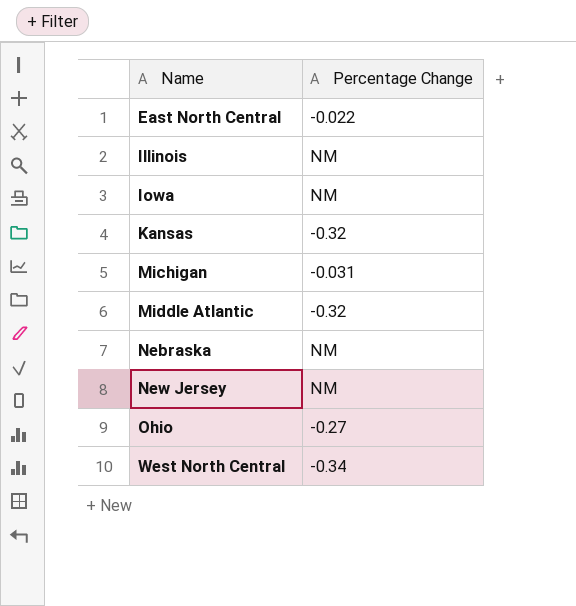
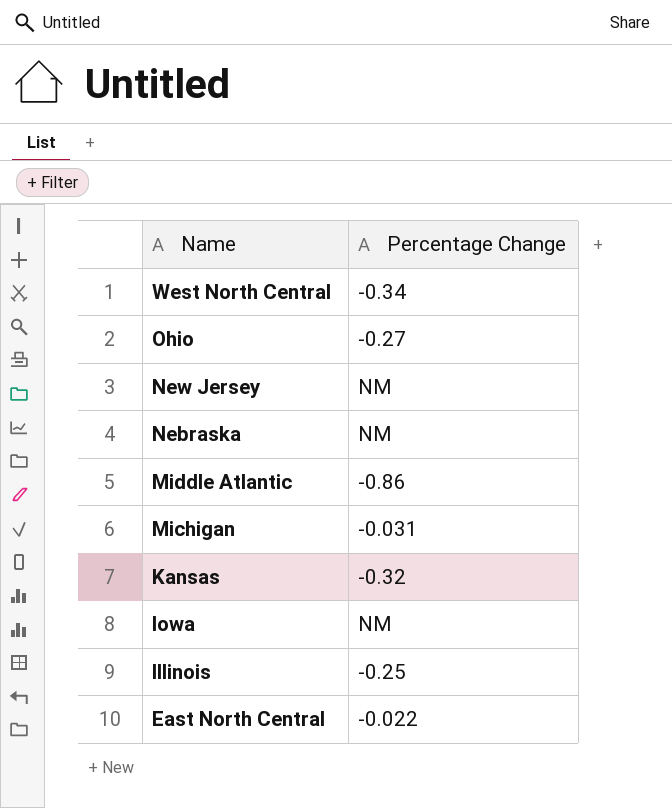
row order: Name ascending -> Name descending
Middle Atlantic | Percentage Change: -0.32 -> -0.86
Illinois | Percentage Change: NM -> -0.25

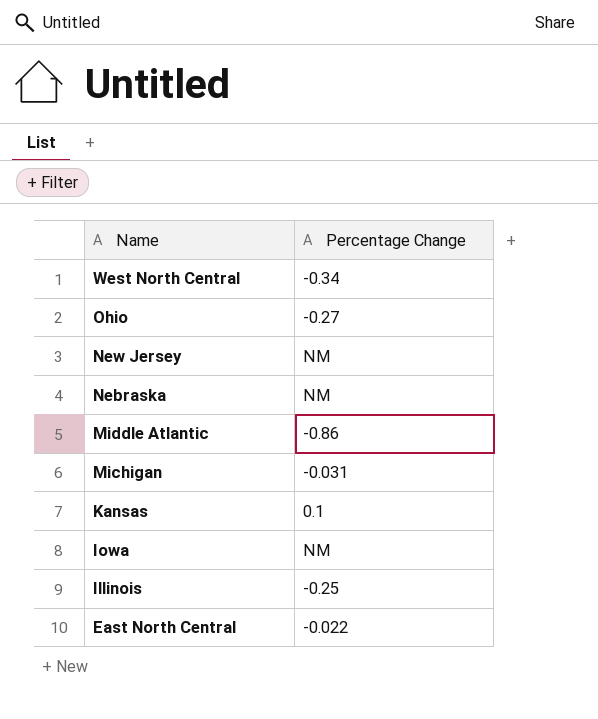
Kansas | Percentage Change: -0.32 -> 0.1

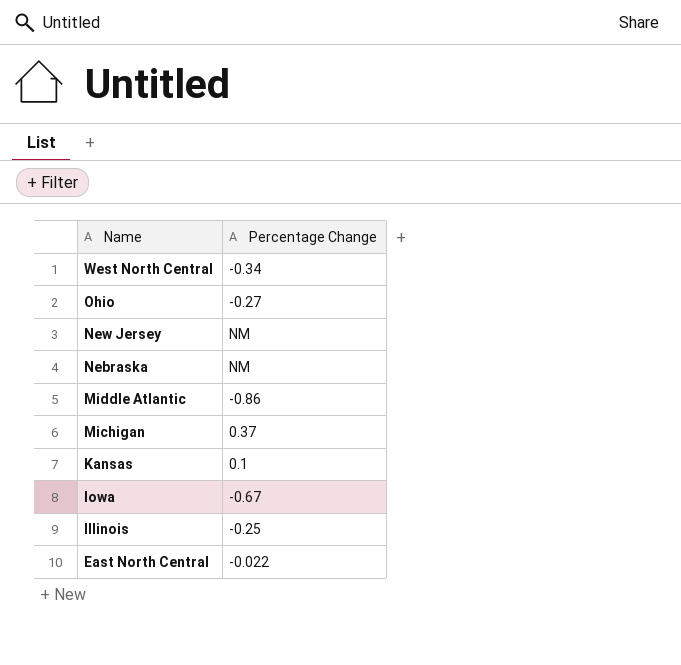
Michigan | Percentage Change: -0.031 -> 0.37
Iowa | Percentage Change: NM -> -0.67

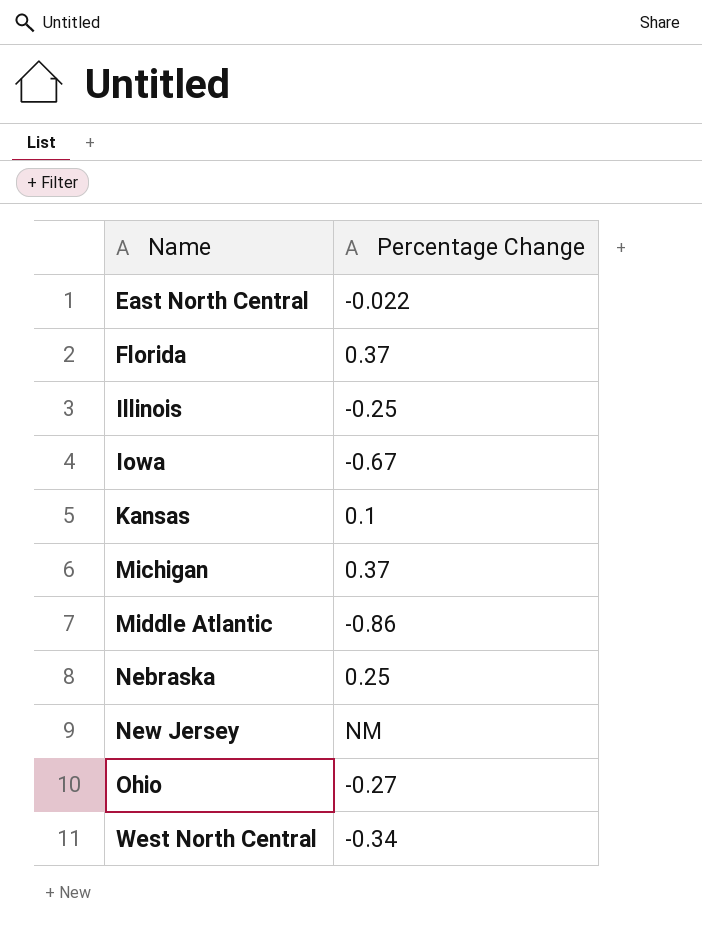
row order: Name descending -> Name ascending
row Florida: none -> 0.37
Nebraska | Percentage Change: NM -> 0.25

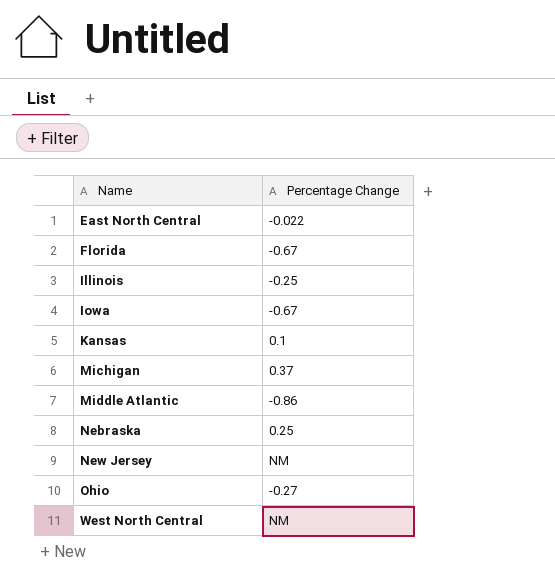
Florida | Percentage Change: 0.37 -> -0.67
West North Central | Percentage Change: -0.34 -> NM

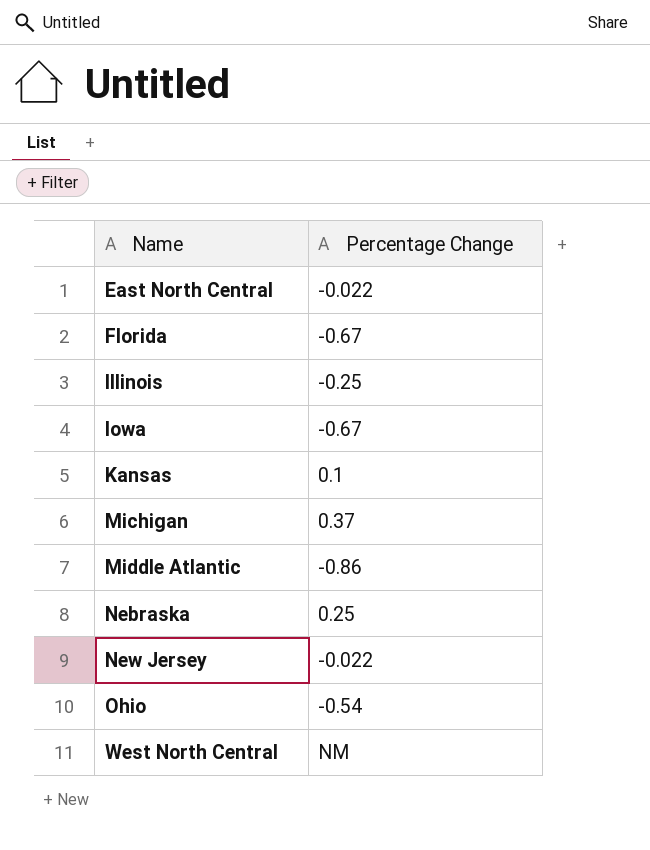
New Jersey | Percentage Change: NM -> -0.022
Ohio | Percentage Change: -0.27 -> -0.54

